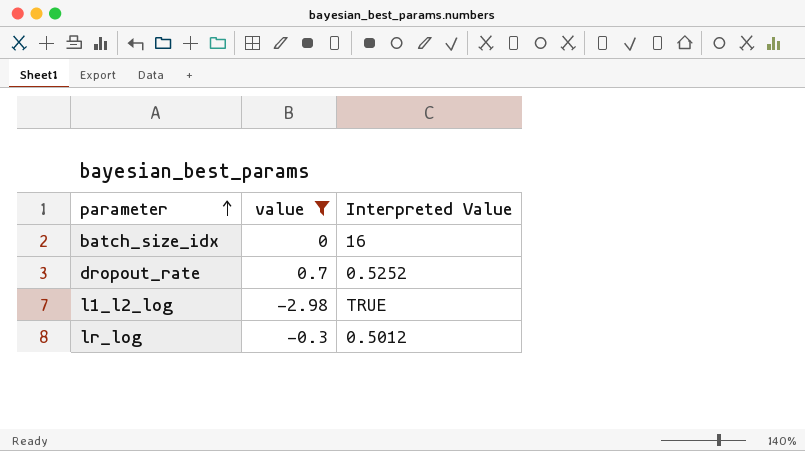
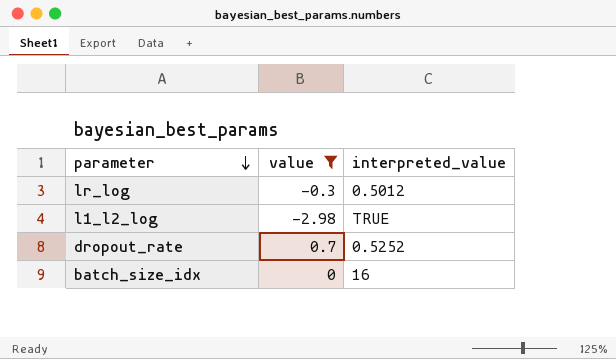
row order: parameter ascending -> parameter descending
column name: Interpreted Value -> interpreted_value

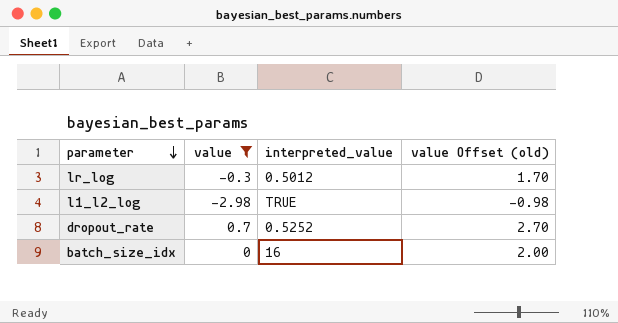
column value Offset (old) | formula: none -> [value] + 2

